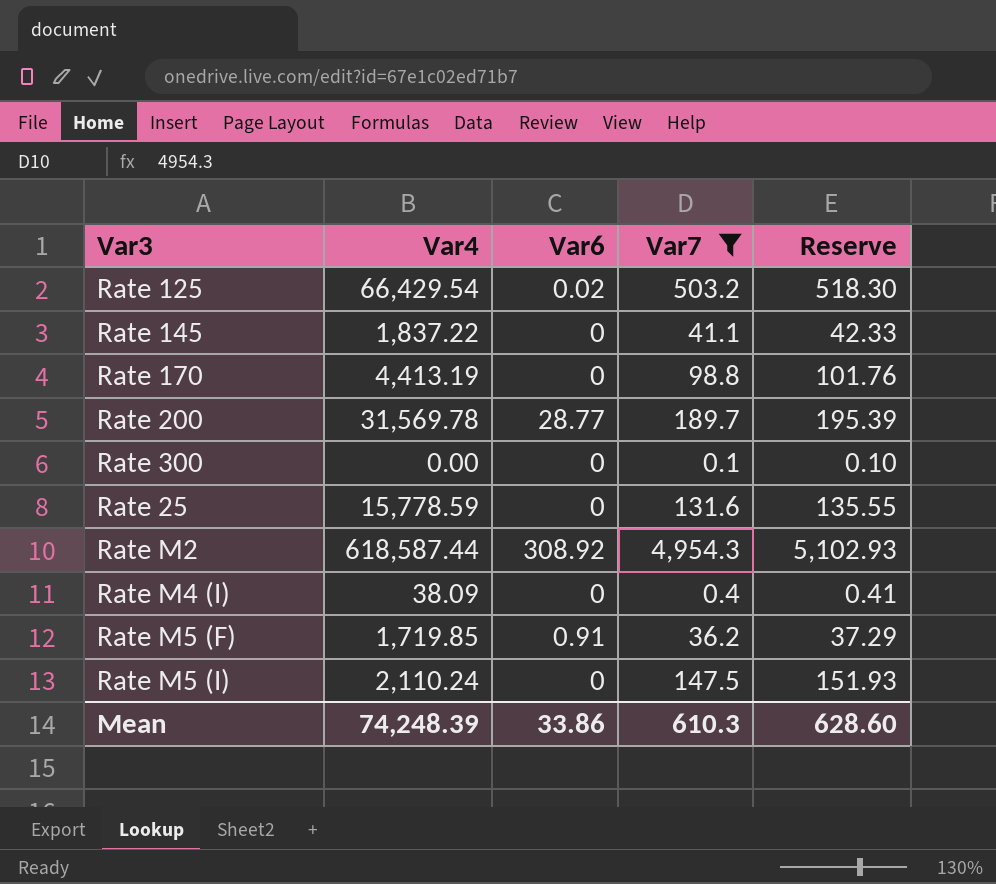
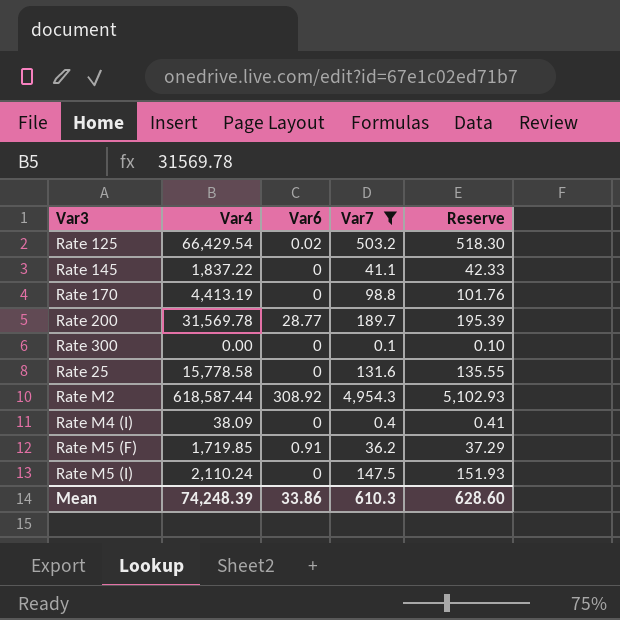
Rate 25 | Var4: 15,778.59 -> 15,778.58

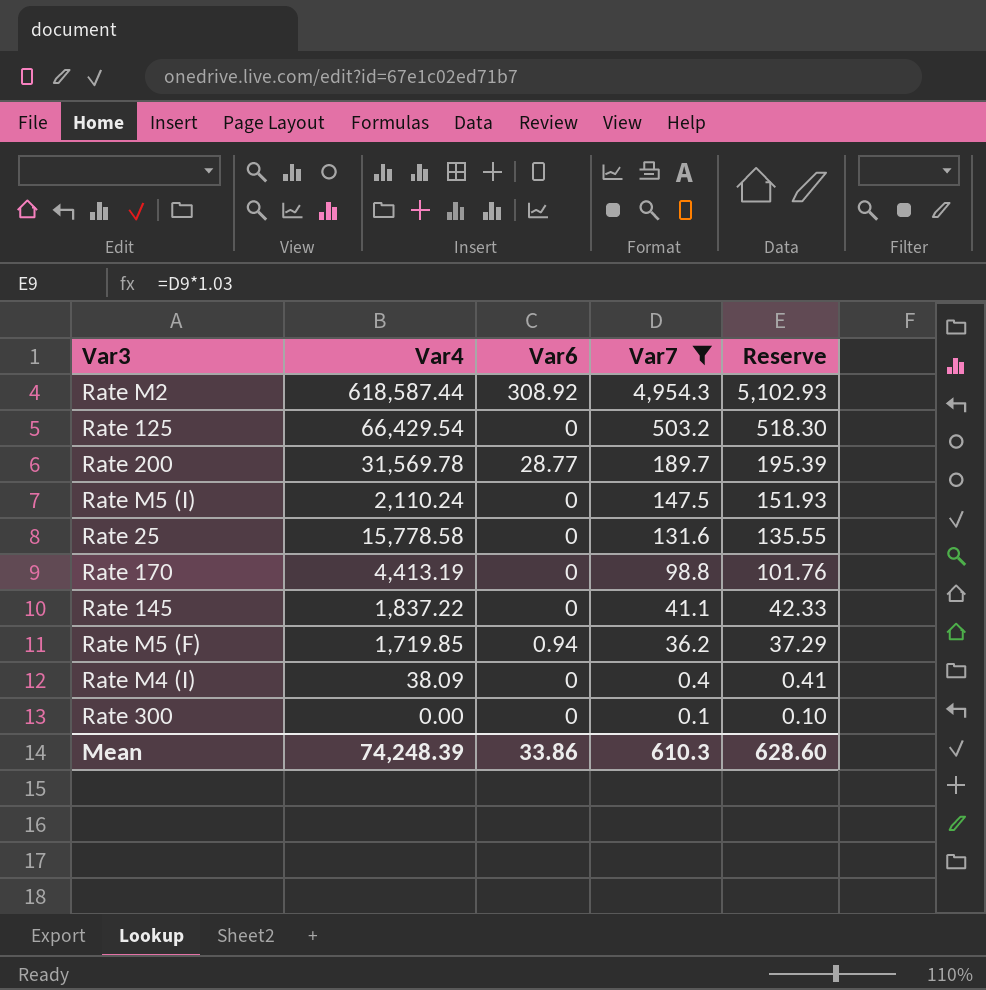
row order: none -> Var7 descending
Rate 125 | Var6: 0.02 -> 0
Rate M5 (F) | Var6: 0.91 -> 0.94

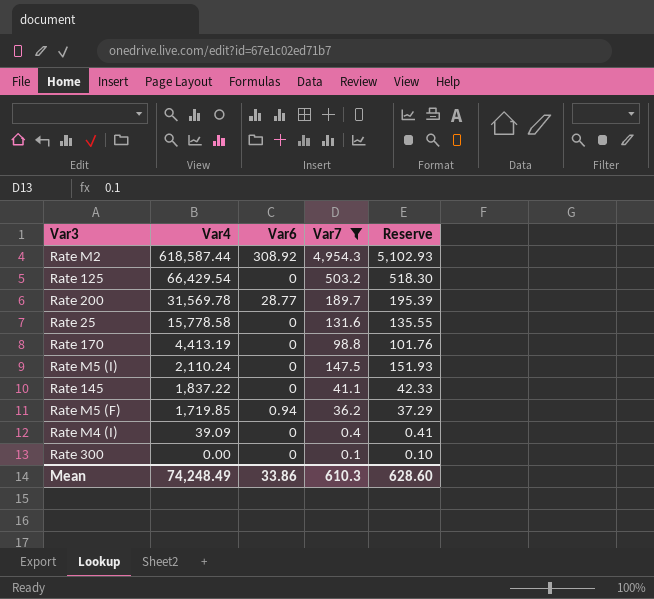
row order: Var7 descending -> Var4 descending
Rate M4 (I) | Var4: 38.09 -> 39.09
Mean | Var4: 74,248.39 -> 74,248.49

